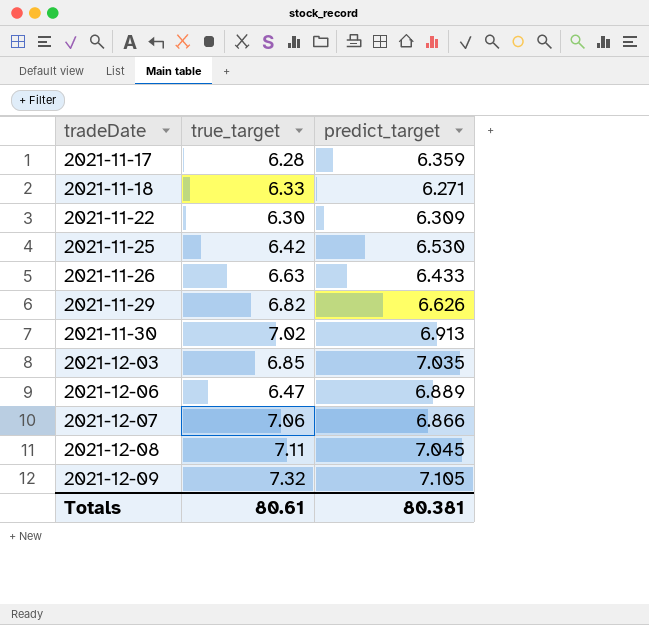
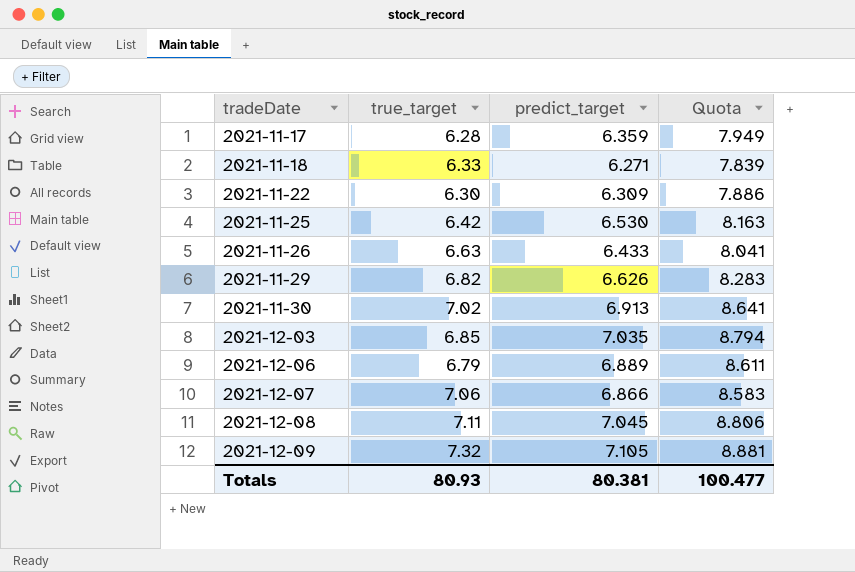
column Quota | formula: none -> [predict_target] * 1.25
2021-12-06 | true_target: 6.47 -> 6.79
Totals | true_target: 80.61 -> 80.93

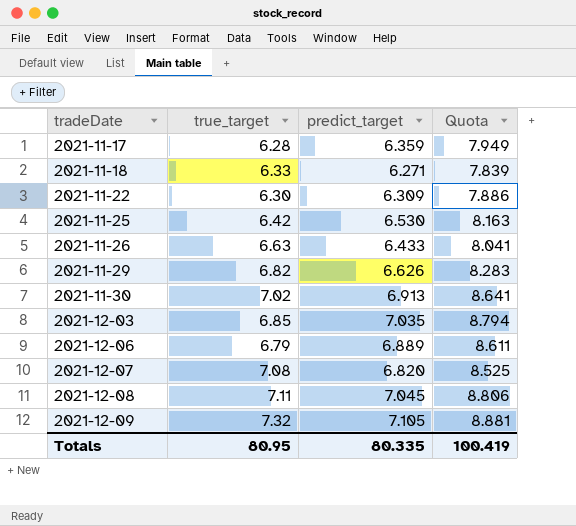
2021-12-07 | true_target: 7.06 -> 7.08
2021-12-07 | predict_target: 6.866 -> 6.820
2021-12-07 | Quota: 8.583 -> 8.525
Totals | true_target: 80.93 -> 80.95
Totals | predict_target: 80.381 -> 80.335
Totals | Quota: 100.477 -> 100.419

